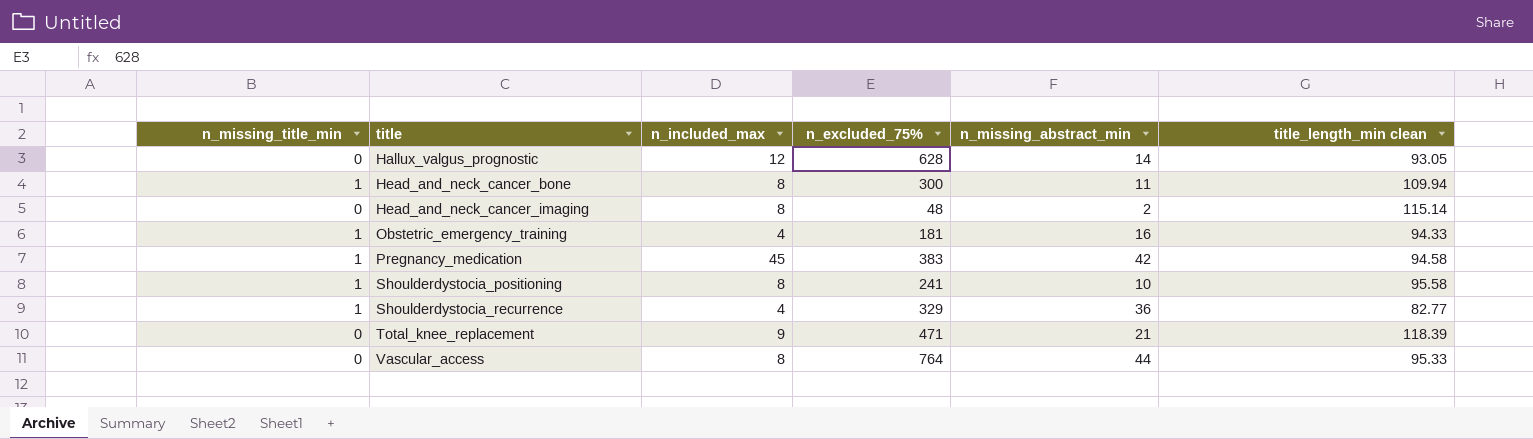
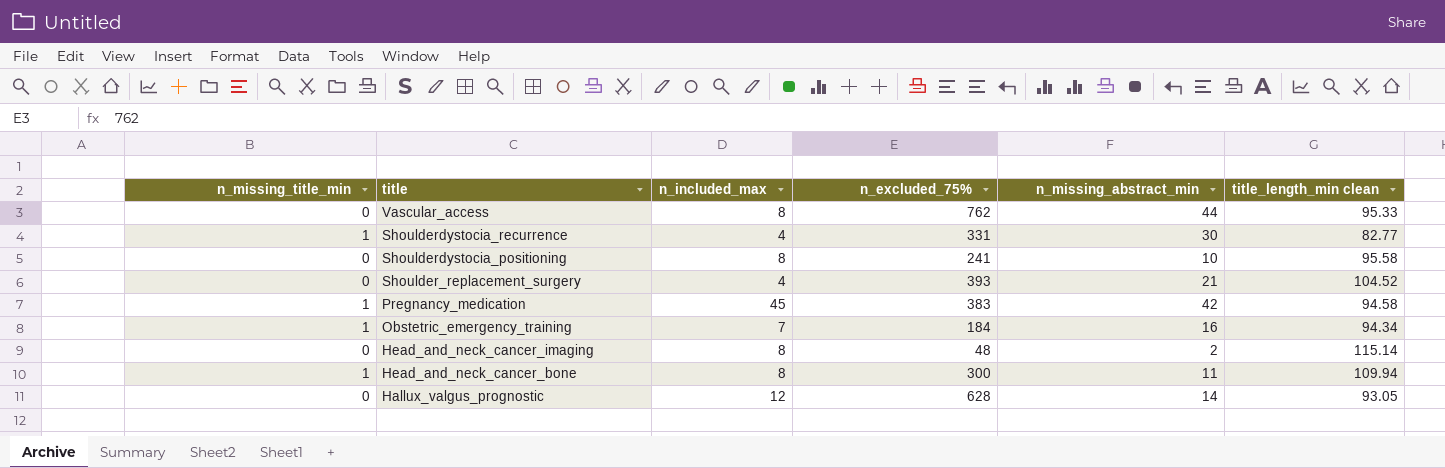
row order: title ascending -> title descending
row Total_knee_replacement: 0 | 9 | 471 | 21 | 118.39 -> none
Vascular_access | n_excluded_75%: 764 -> 762
Shoulderdystocia_recurrence | n_excluded_75%: 329 -> 331
Shoulderdystocia_recurrence | n_missing_abstract_min: 36 -> 30
Shoulderdystocia_positioning | n_missing_title_min: 1 -> 0
row Shoulder_replacement_surgery: none -> 0 | 4 | 393 | 21 | 104.52
Obstetric_emergency_training | n_included_max: 4 -> 7
Obstetric_emergency_training | n_excluded_75%: 181 -> 184
Obstetric_emergency_training | title_length_min clean: 94.33 -> 94.34

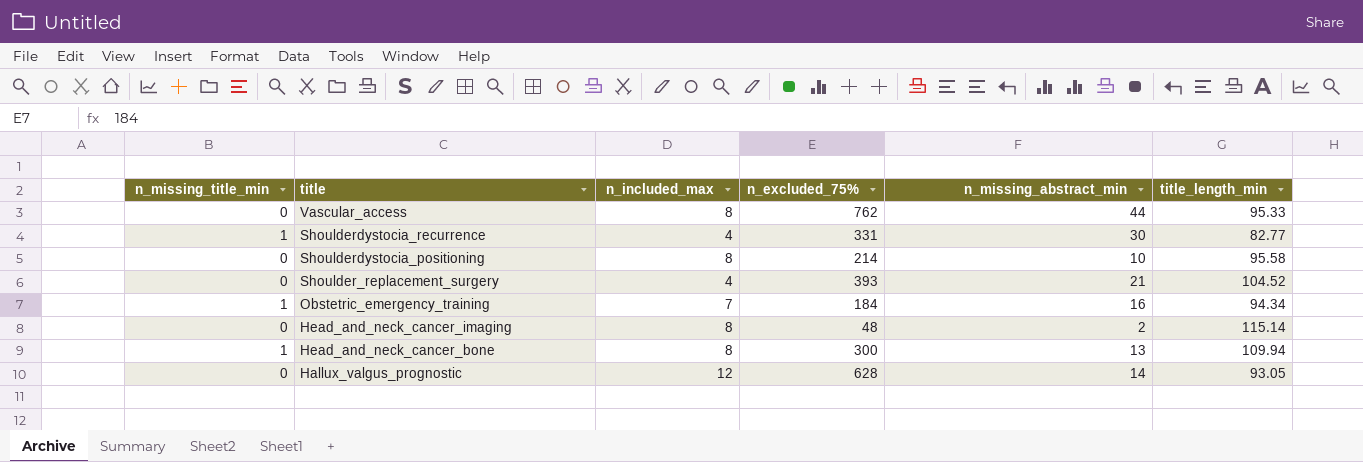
column name: title_length_min clean -> title_length_min
row Pregnancy_medication: 1 | 45 | 383 | 42 | 94.58 -> none
Shoulderdystocia_positioning | n_excluded_75%: 241 -> 214
Head_and_neck_cancer_bone | n_missing_abstract_min: 11 -> 13

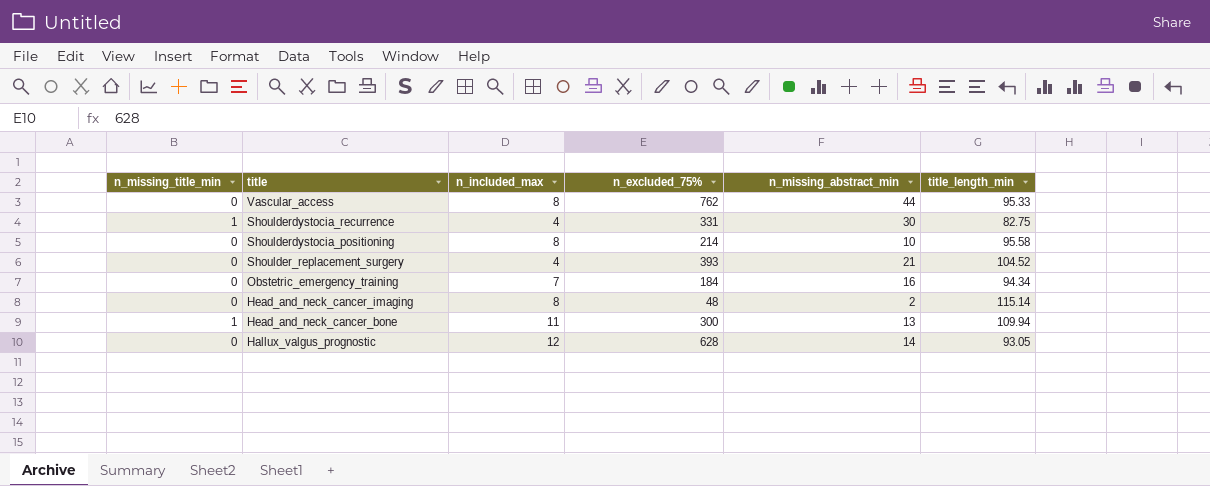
Shoulderdystocia_recurrence | title_length_min: 82.77 -> 82.75
Obstetric_emergency_training | n_missing_title_min: 1 -> 0
Head_and_neck_cancer_bone | n_included_max: 8 -> 11

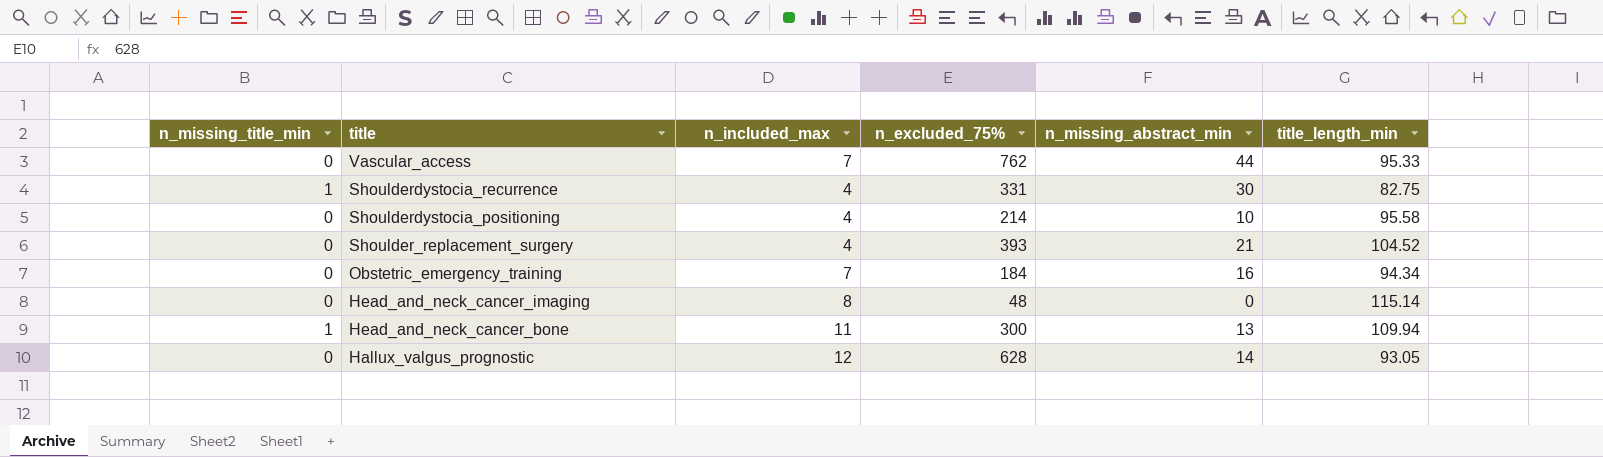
Vascular_access | n_included_max: 8 -> 7
Shoulderdystocia_positioning | n_included_max: 8 -> 4
Head_and_neck_cancer_imaging | n_missing_abstract_min: 2 -> 0

